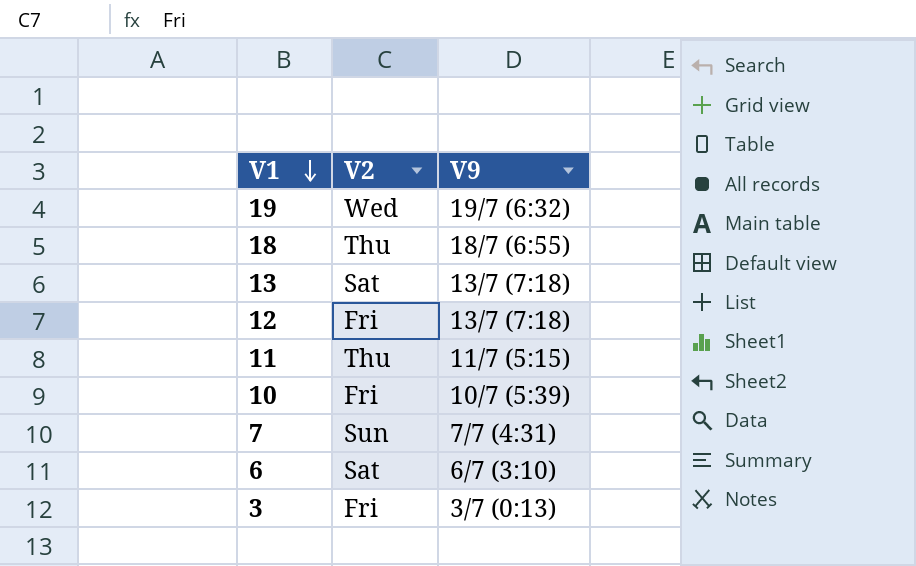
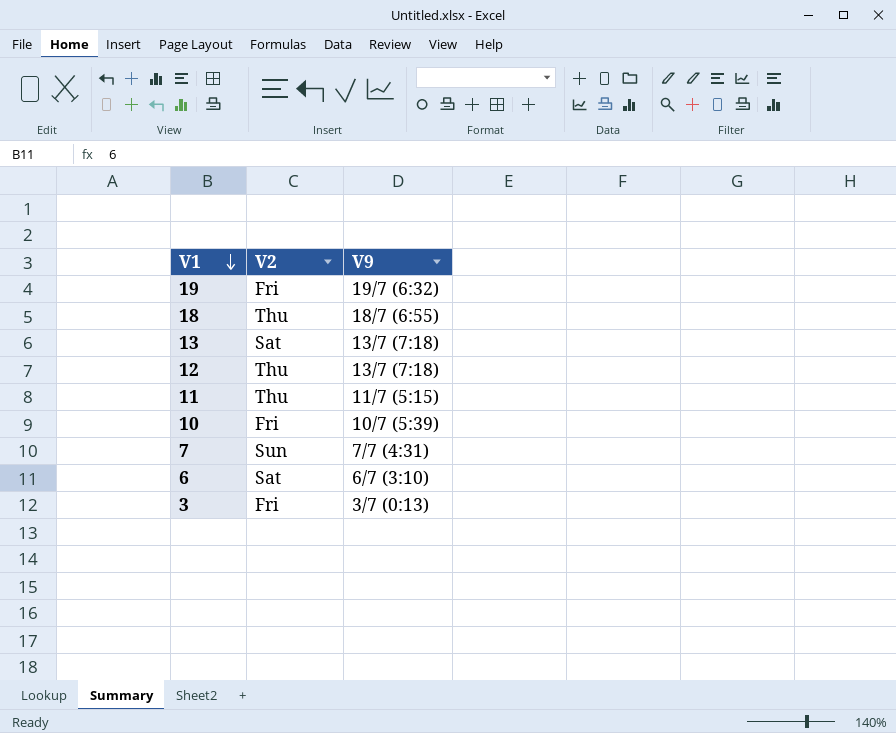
19 | V2: Wed -> Fri
12 | V2: Fri -> Thu

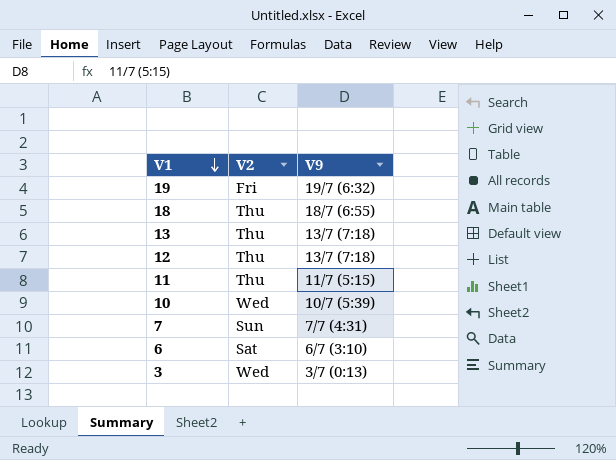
13 | V2: Sat -> Thu
10 | V2: Fri -> Wed
3 | V2: Fri -> Wed

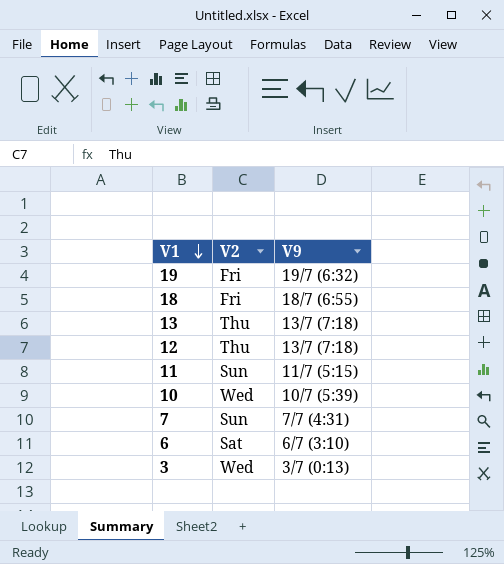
18 | V2: Thu -> Fri
11 | V2: Thu -> Sun

